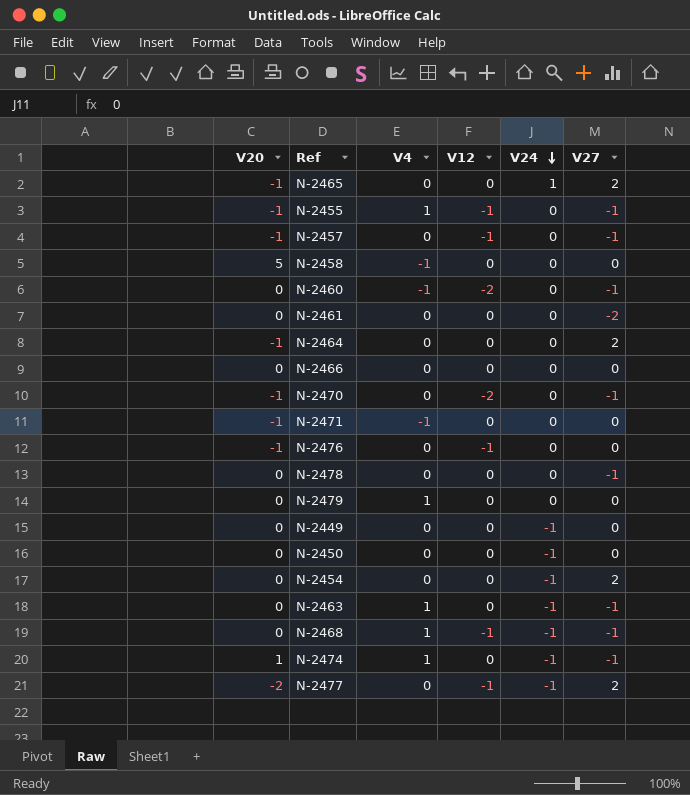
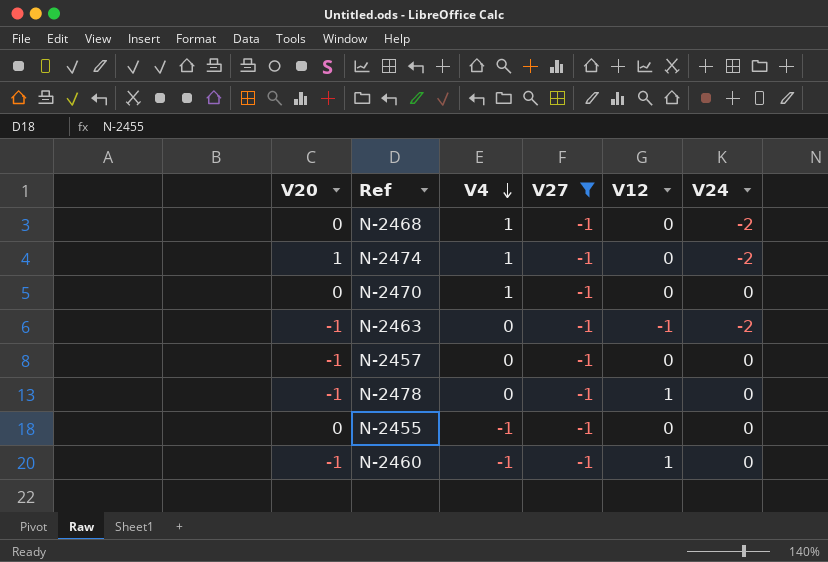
filter: none -> V27 = -1
row order: V24 descending -> V4 descending
column V27 | position: 6 -> 4
N-2468 | V12: -1 -> 0
N-2468 | V24: -1 -> -2
N-2474 | V24: -1 -> -2
N-2470 | V20: -1 -> 0
N-2470 | V4: 0 -> 1
N-2470 | V12: -2 -> 0
N-2463 | V20: 0 -> -1
N-2463 | V4: 1 -> 0
N-2463 | V12: 0 -> -1
N-2463 | V24: -1 -> -2
N-2457 | V12: -1 -> 0
N-2478 | V20: 0 -> -1
N-2478 | V12: 0 -> 1
N-2455 | V20: -1 -> 0
N-2455 | V4: 1 -> -1
N-2455 | V12: -1 -> 0
N-2460 | V20: 0 -> -1
N-2460 | V12: -2 -> 1

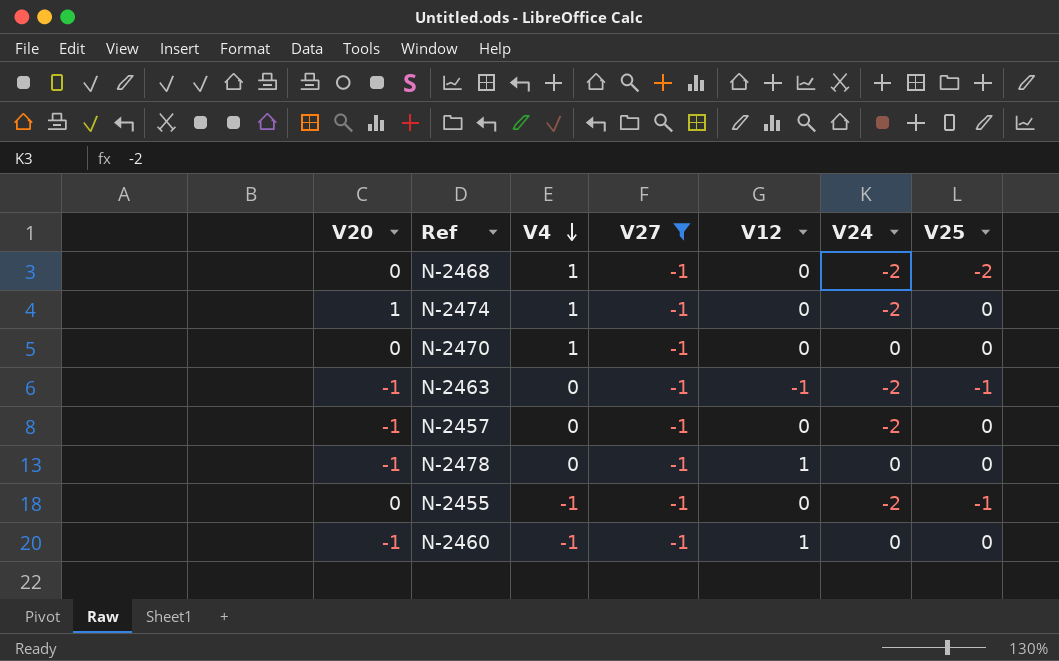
column V25 | position: none -> 7
N-2457 | V24: 0 -> -2
N-2455 | V24: 0 -> -2

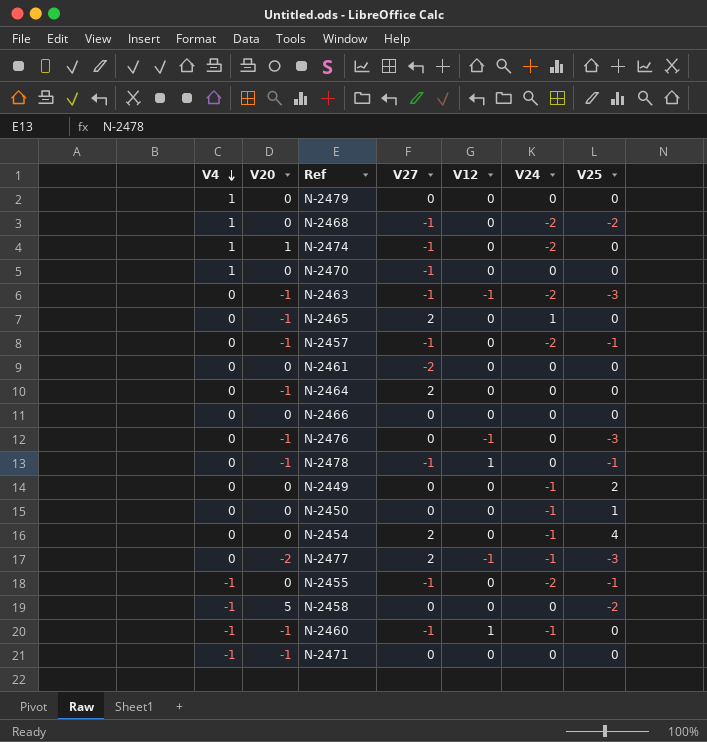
filter: V27 = -1 -> none
column V4 | position: 3 -> 1
N-2463 | V25: -1 -> -3
N-2457 | V25: 0 -> -1
N-2478 | V25: 0 -> -1
N-2460 | V24: 0 -> -1

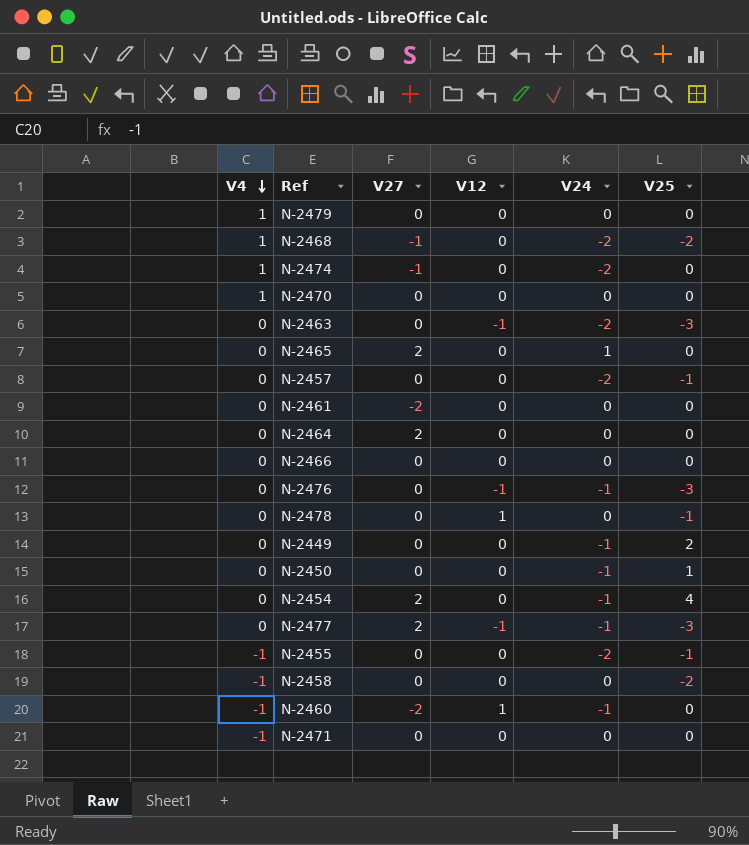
column V20 | position: 2 -> none
N-2470 | V27: -1 -> 0
N-2463 | V27: -1 -> 0
N-2457 | V27: -1 -> 0
N-2476 | V24: 0 -> -1
N-2478 | V27: -1 -> 0
N-2455 | V27: -1 -> 0
N-2460 | V27: -1 -> -2

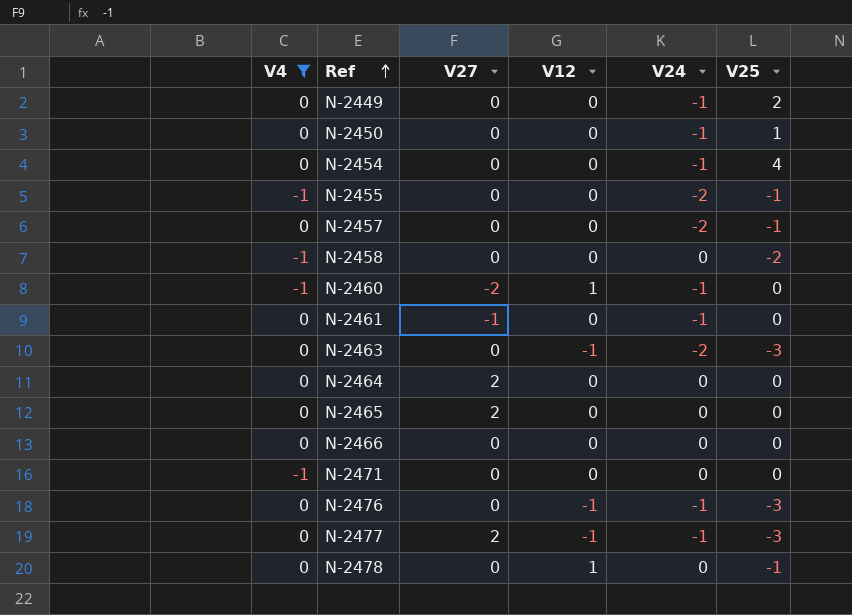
filter: none -> V4 != 1
row order: V4 descending -> Ref ascending
N-2454 | V27: 2 -> 0
N-2461 | V27: -2 -> -1
N-2461 | V24: 0 -> -1
N-2465 | V24: 1 -> 0

